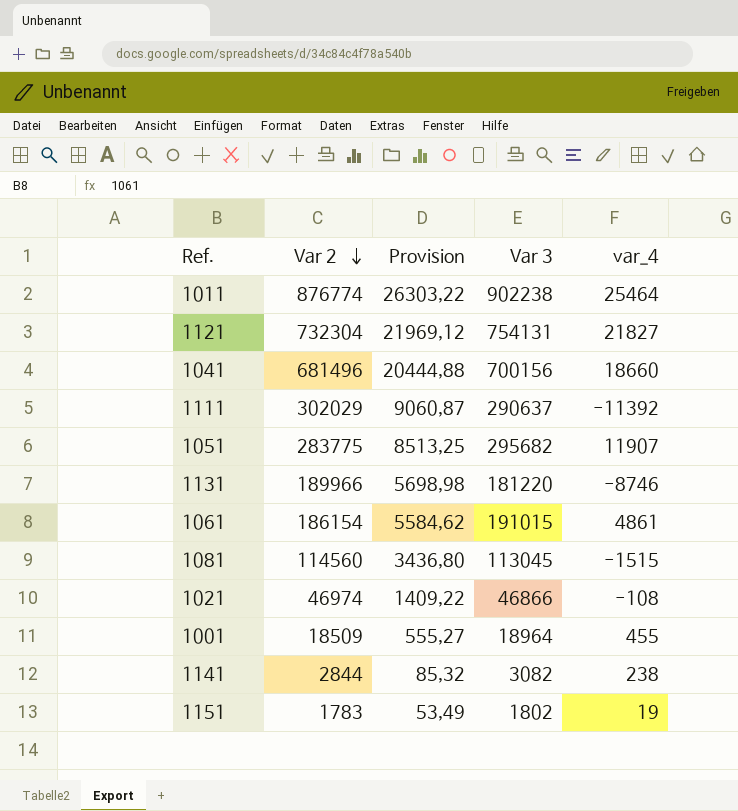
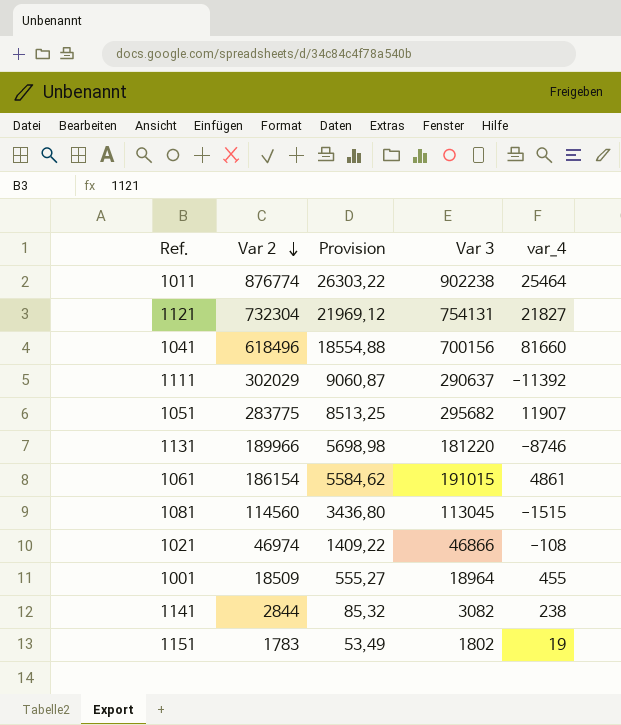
1041 | Var 2: 681496 -> 618496
1041 | Provision: 20444,88 -> 18554,88
1041 | var_4: 18660 -> 81660

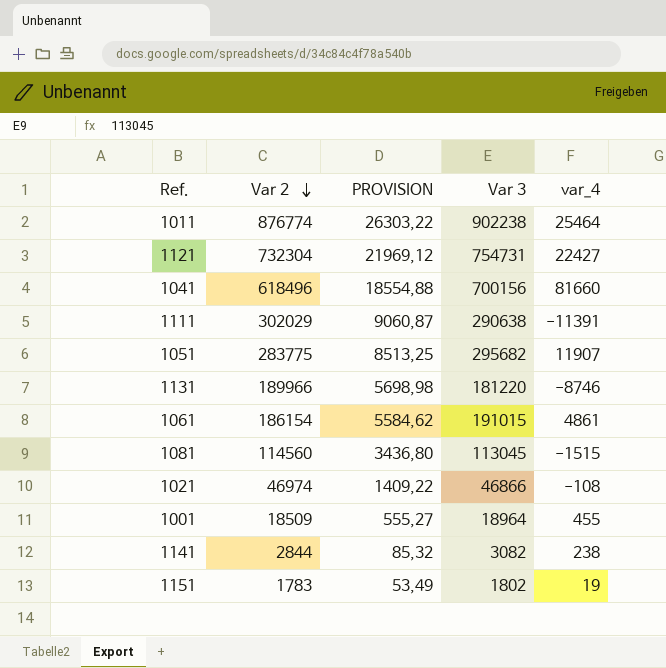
column name: Provision -> PROVISION
1121 | Var 3: 754131 -> 754731
1121 | var_4: 21827 -> 22427
1111 | Var 3: 290637 -> 290638
1111 | var_4: -11392 -> -11391

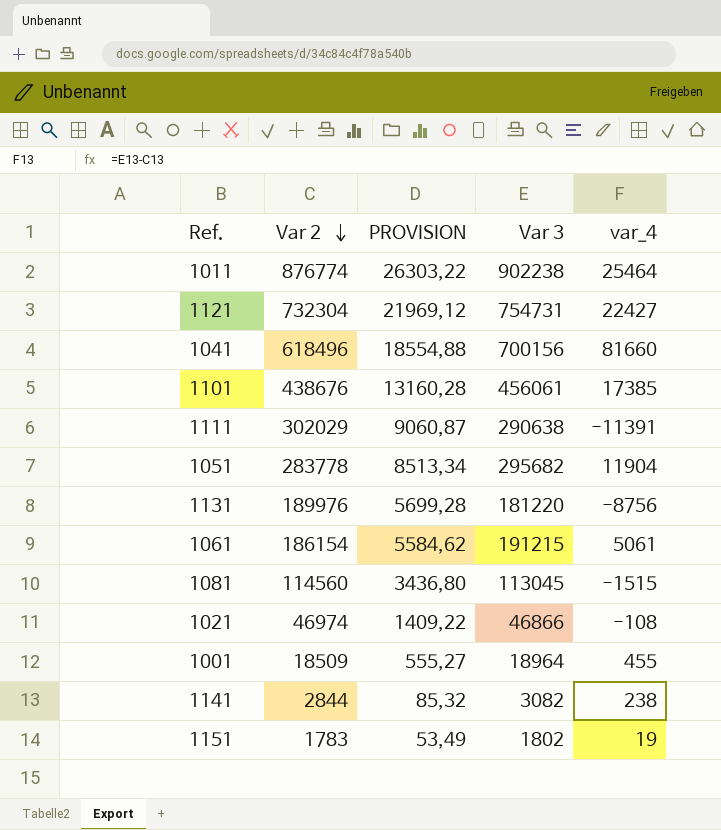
row 1101: none -> 438676 | 13160,28 | 456061 | 17385
1051 | Var 2: 283775 -> 283778
1051 | PROVISION: 8513,25 -> 8513,34
1051 | var_4: 11907 -> 11904
1131 | Var 2: 189966 -> 189976
1131 | PROVISION: 5698,98 -> 5699,28
1131 | var_4: -8746 -> -8756
1061 | Var 3: 191015 -> 191215
1061 | var_4: 4861 -> 5061

